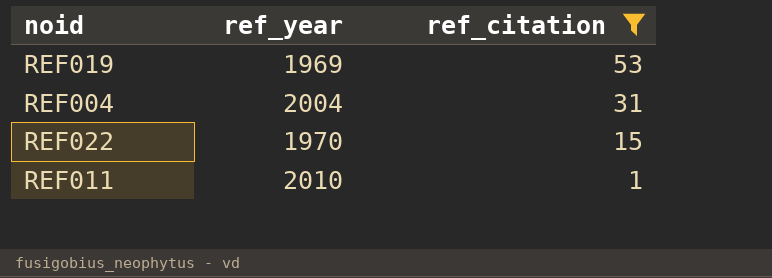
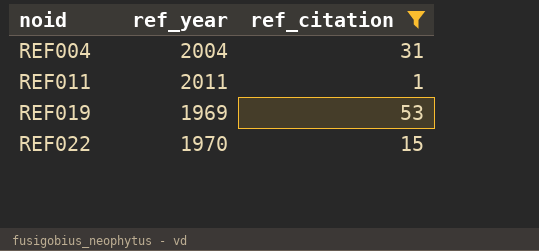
row order: ref_citation descending -> noid ascending
REF011 | ref_year: 2010 -> 2011

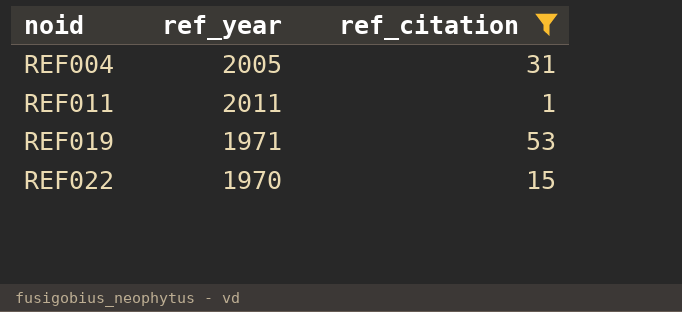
REF004 | ref_year: 2004 -> 2005
REF019 | ref_year: 1969 -> 1971

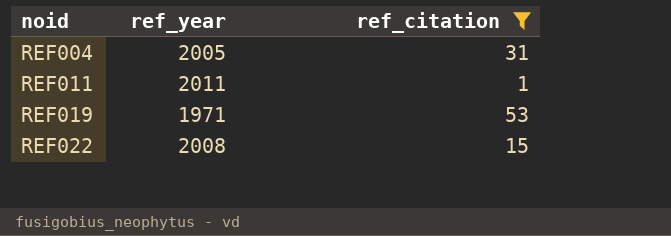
REF022 | ref_year: 1970 -> 2008

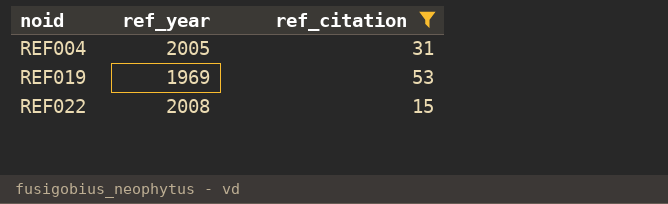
row REF011: 2011 | 1 -> none
REF019 | ref_year: 1971 -> 1969

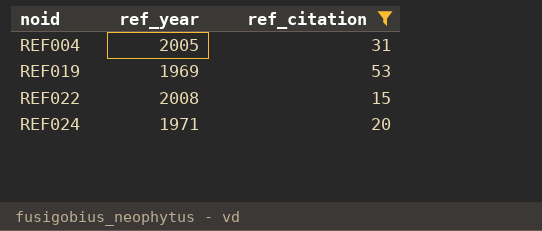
row REF024: none -> 1971 | 20

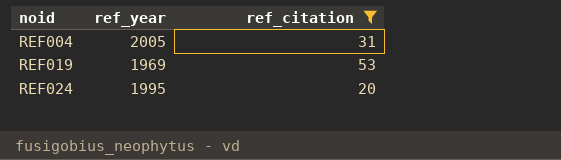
row REF022: 2008 | 15 -> none
REF024 | ref_year: 1971 -> 1995

